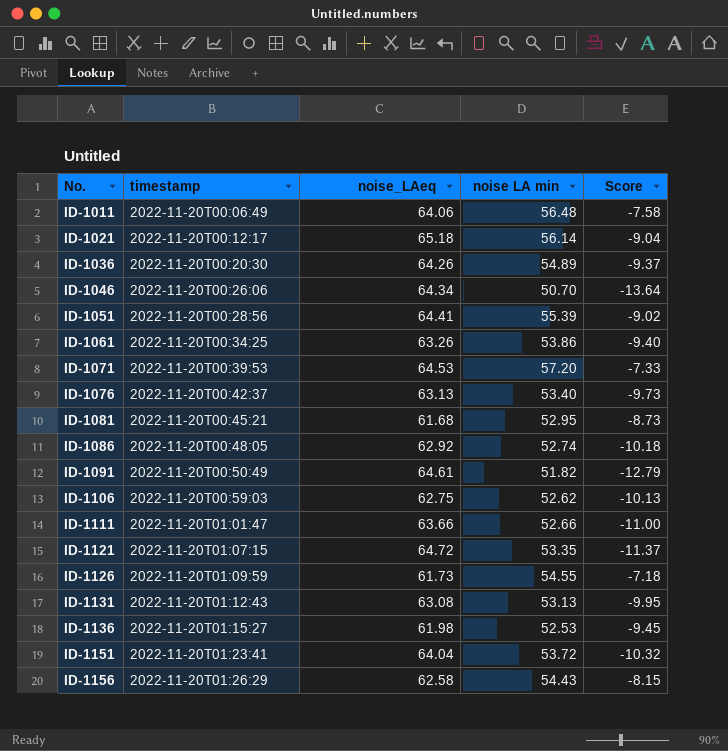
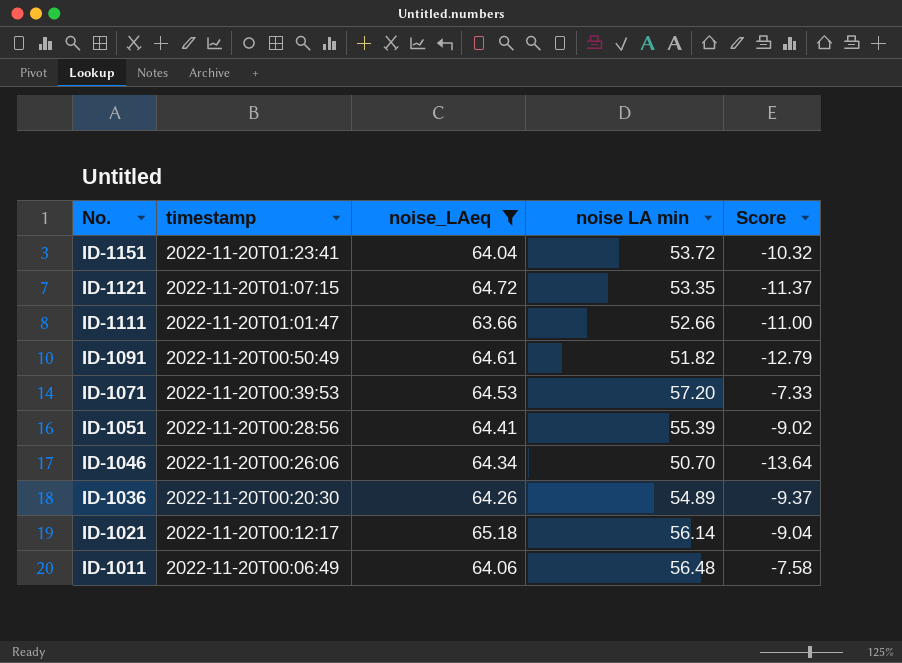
filter: none -> noise_LAeq >= 63.66
row order: No. ascending -> No. descending

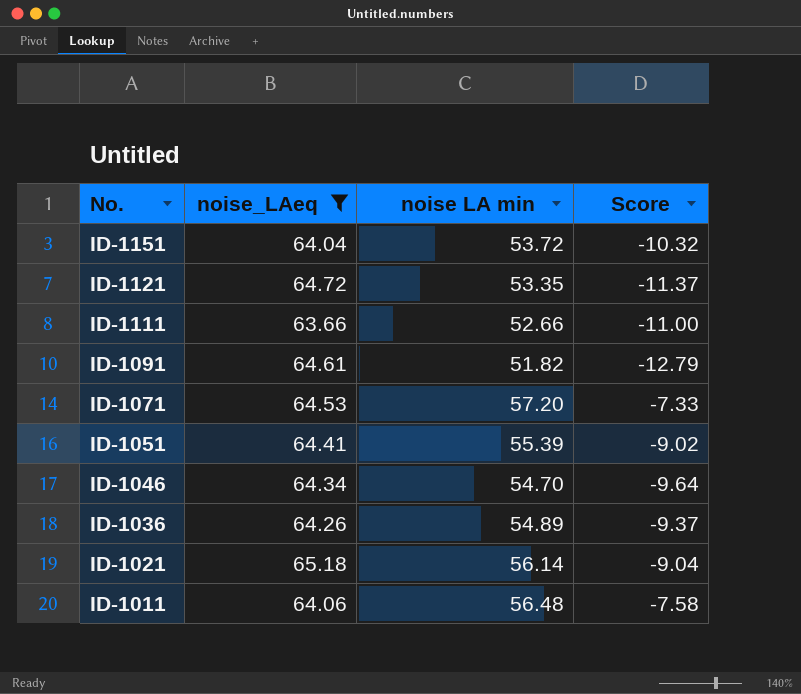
column timestamp | position: 2 -> none
ID-1046 | noise LA min: 50.70 -> 54.70
ID-1046 | Score: -13.64 -> -9.64

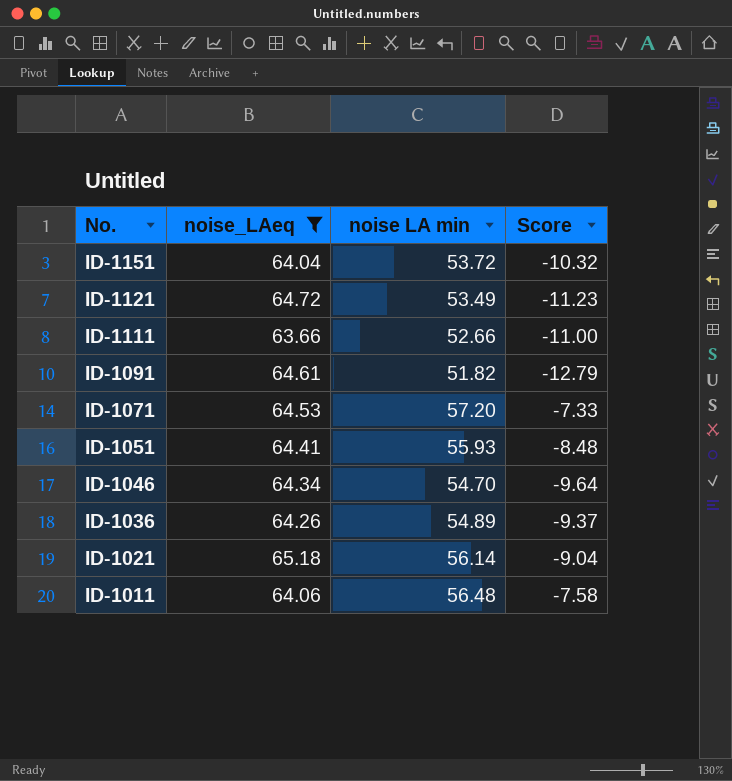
ID-1121 | noise LA min: 53.35 -> 53.49
ID-1121 | Score: -11.37 -> -11.23
ID-1051 | noise LA min: 55.39 -> 55.93
ID-1051 | Score: -9.02 -> -8.48

